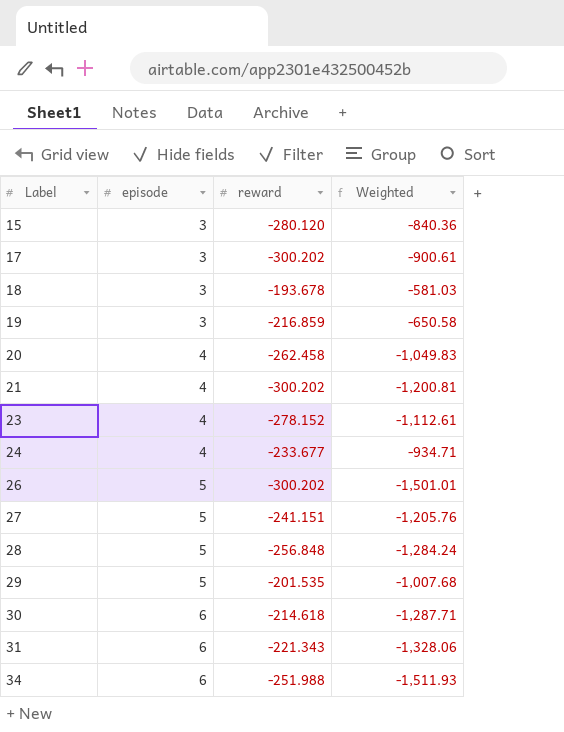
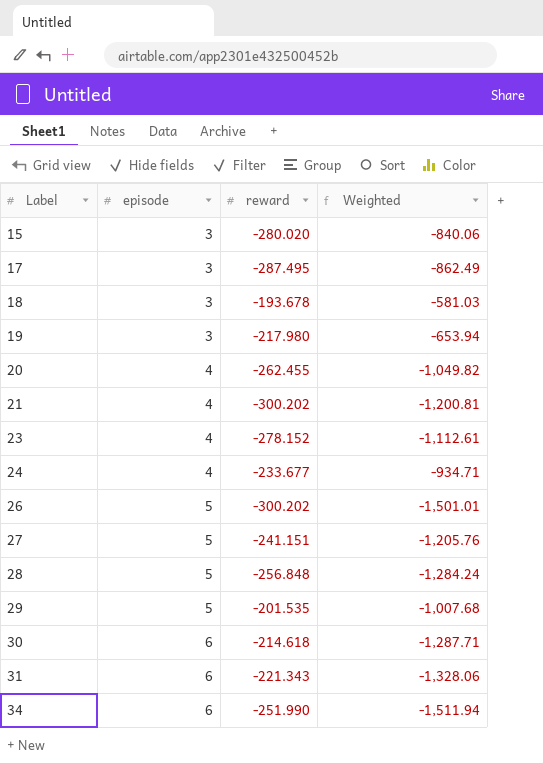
15 | reward: -280.120 -> -280.020
15 | Weighted: -840.36 -> -840.06
17 | reward: -300.202 -> -287.495
17 | Weighted: -900.61 -> -862.49
19 | reward: -216.859 -> -217.980
19 | Weighted: -650.58 -> -653.94
20 | reward: -262.458 -> -262.455
20 | Weighted: -1,049.83 -> -1,049.82
34 | reward: -251.988 -> -251.990
34 | Weighted: -1,511.93 -> -1,511.94

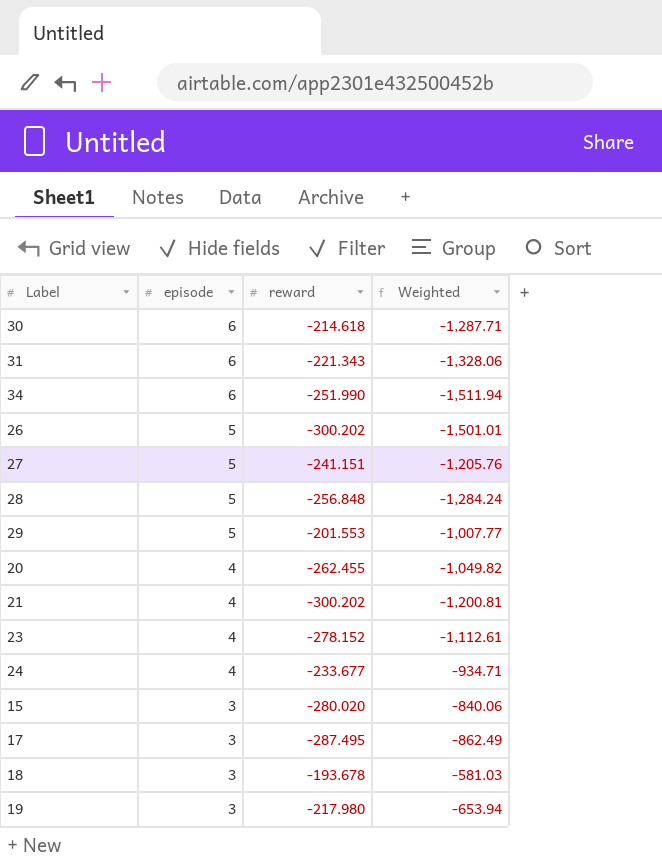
row order: Label ascending -> episode descending
29 | reward: -201.535 -> -201.553
29 | Weighted: -1,007.68 -> -1,007.77

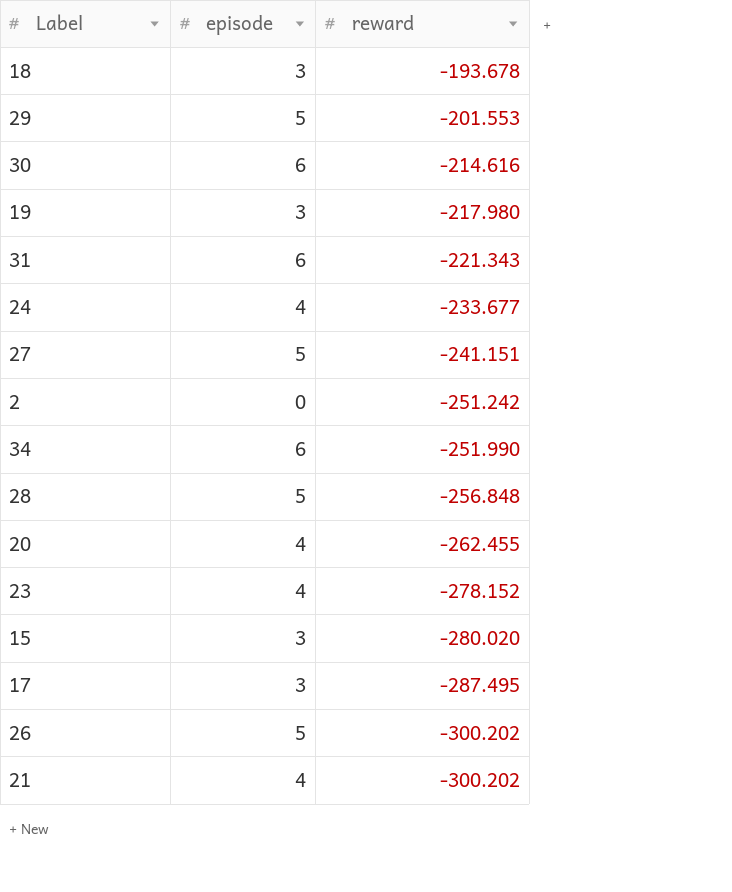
row order: episode descending -> reward descending
column Weighted | formula: [episode] * [reward] -> none
30 | reward: -214.618 -> -214.616
row 2: none -> 0 | -251.242

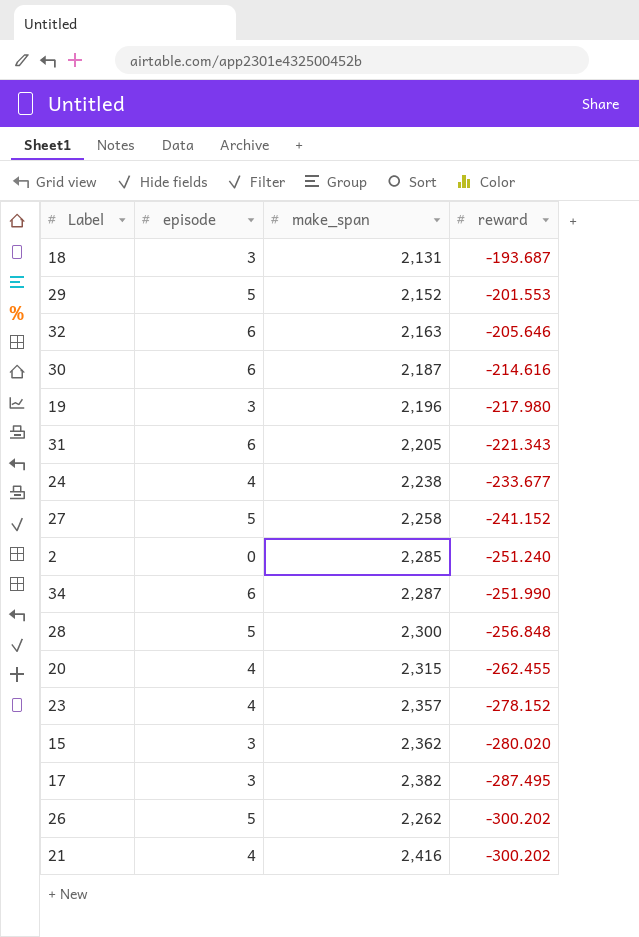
column make_span | position: none -> 3
18 | reward: -193.678 -> -193.687
row 32: none -> 6 | 2,163 | -205.646
27 | reward: -241.151 -> -241.152
2 | reward: -251.242 -> -251.240

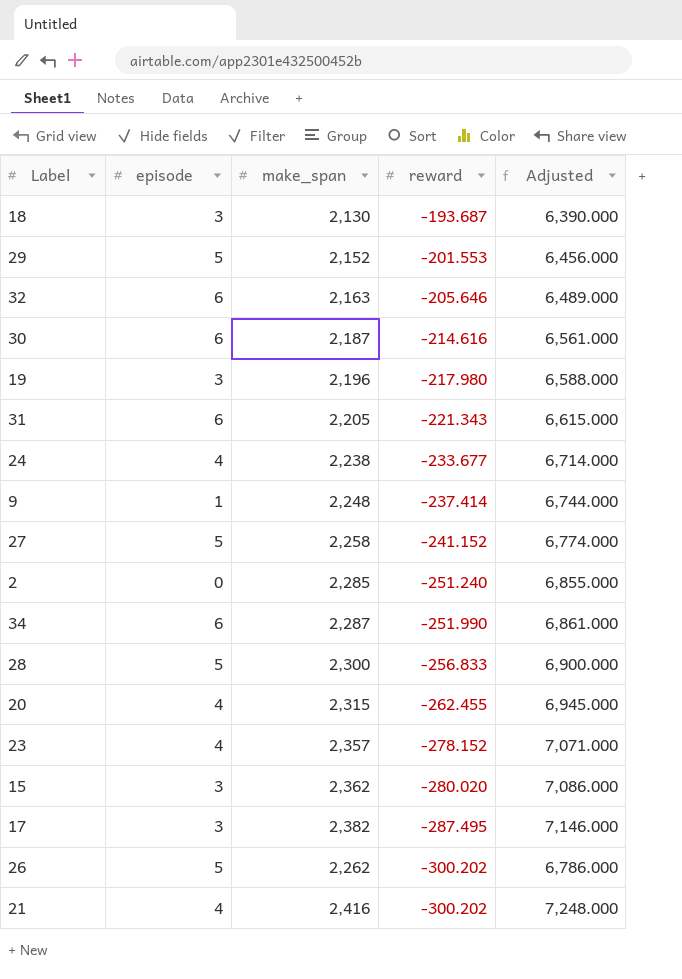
column Adjusted | formula: none -> [make_span] * 3
18 | make_span: 2,131 -> 2,130
row 9: none -> 1 | 2,248 | -237.414 | 6,744.000
28 | reward: -256.848 -> -256.833

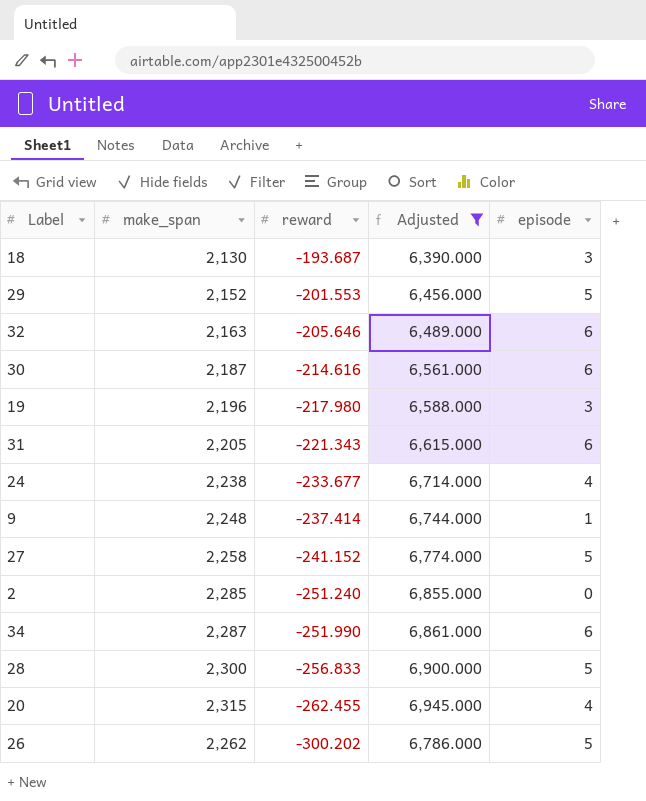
filter: none -> Adjusted <= 6,945.000
column episode | position: 2 -> 5

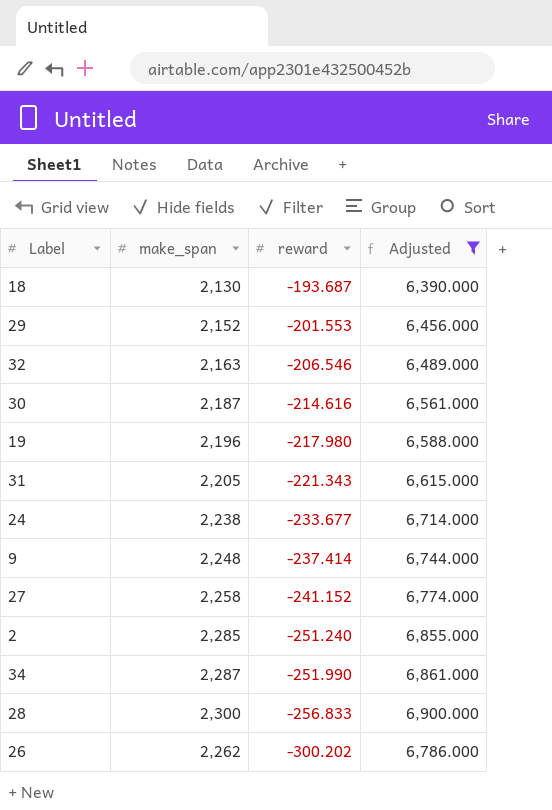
column episode | position: 5 -> none
row 20: 2,315 | -262.455 | 6,945.000 | 4 -> none
32 | reward: -205.646 -> -206.546

